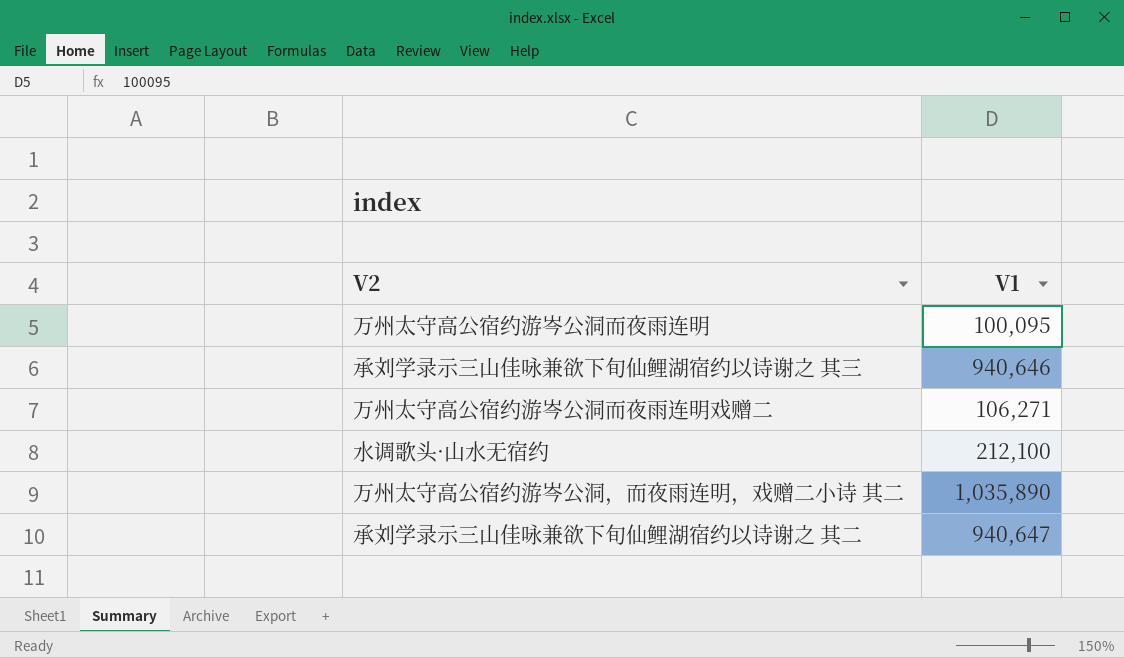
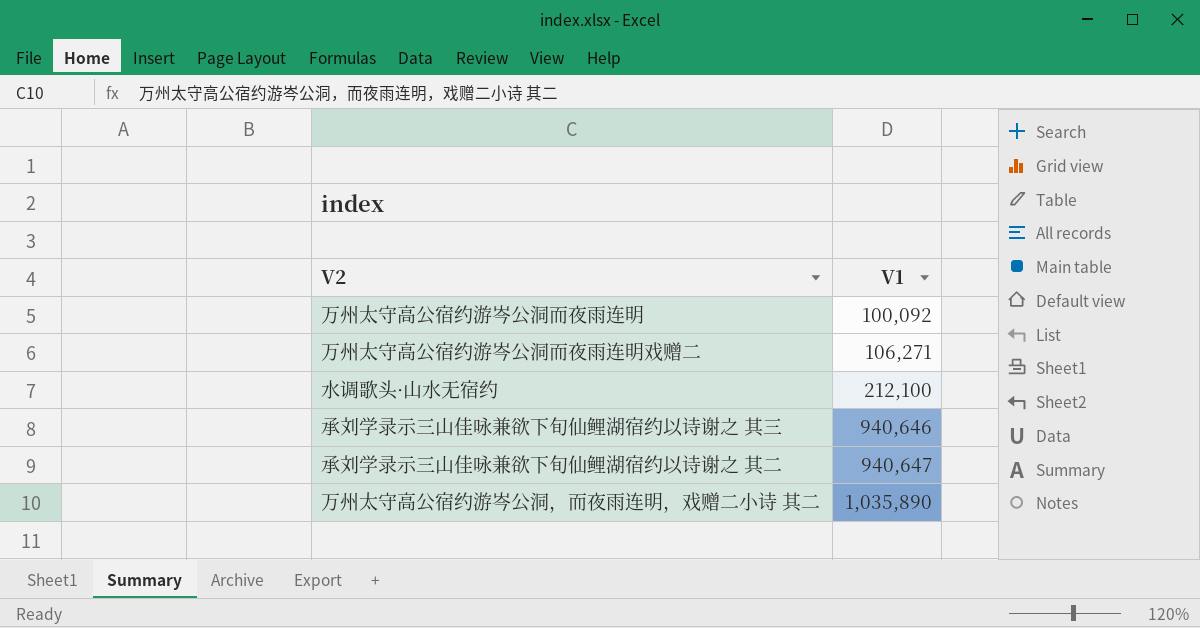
row order: none -> V1 ascending
万州太守高公宿约游岑公洞而夜雨连明 | V1: 100,095 -> 100,092

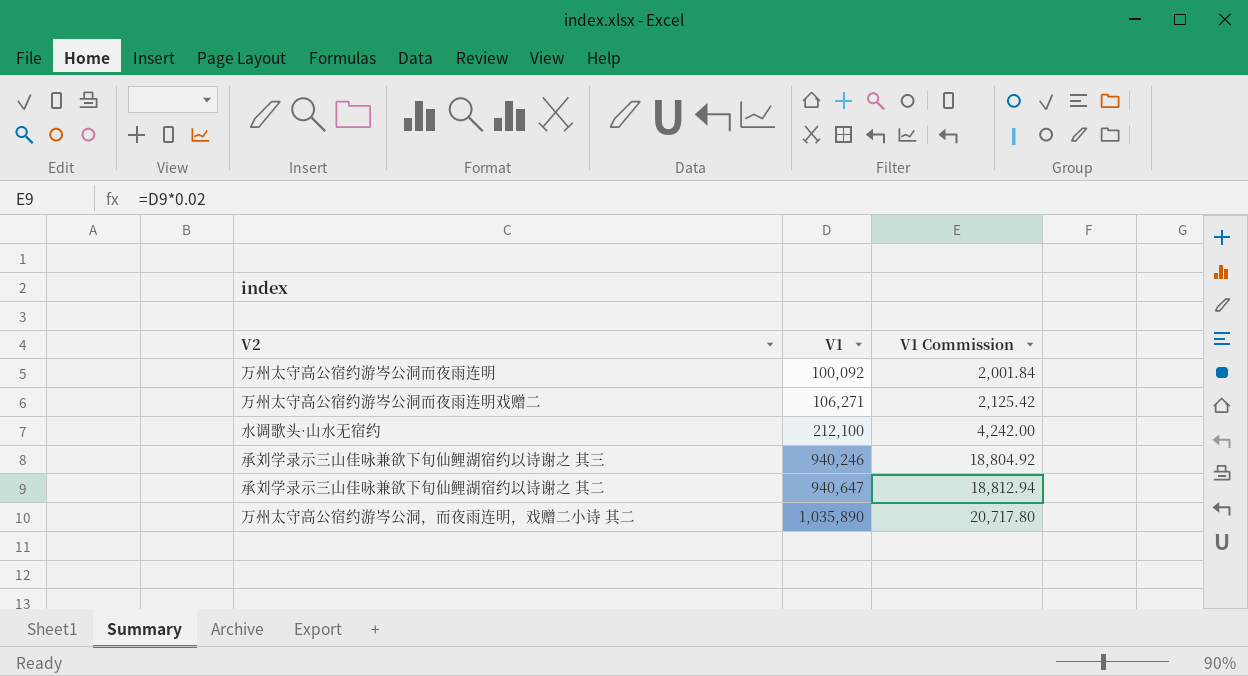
column V1 Commission | formula: none -> [V1] * 0.02
承刘学录示三山佳咏兼欲下旬仙鲤湖宿约以诗谢之 其三 | V1: 940,646 -> 940,246

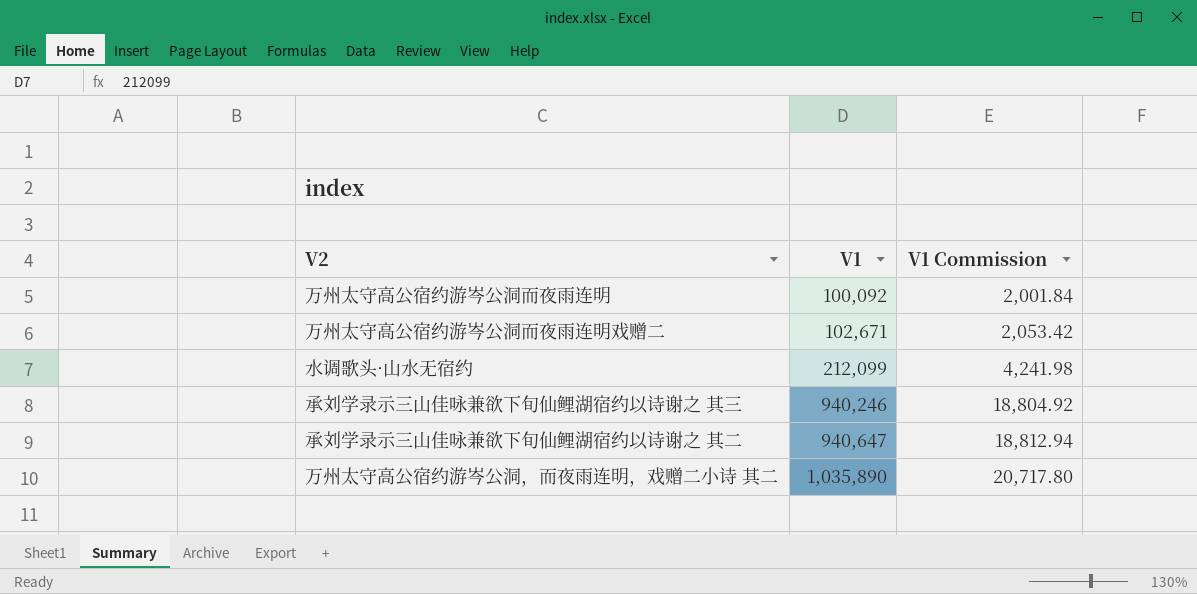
万州太守高公宿约游岑公洞而夜雨连明戏赠二 | V1: 106,271 -> 102,671
万州太守高公宿约游岑公洞而夜雨连明戏赠二 | V1 Commission: 2,125.42 -> 2,053.42
水调歌头·山水无宿约 | V1: 212,100 -> 212,099
水调歌头·山水无宿约 | V1 Commission: 4,242.00 -> 4,241.98

